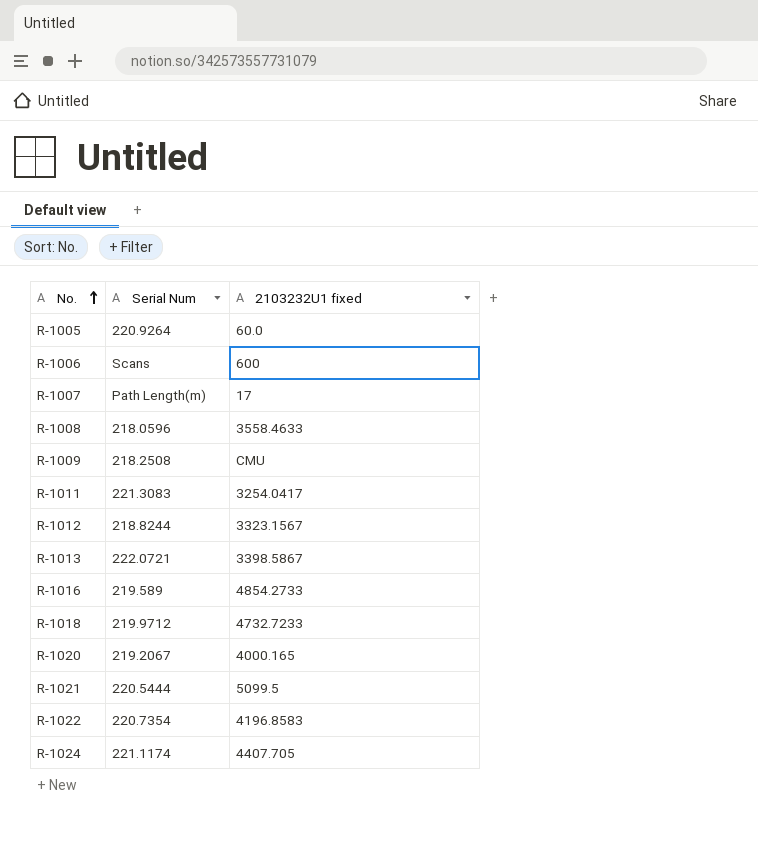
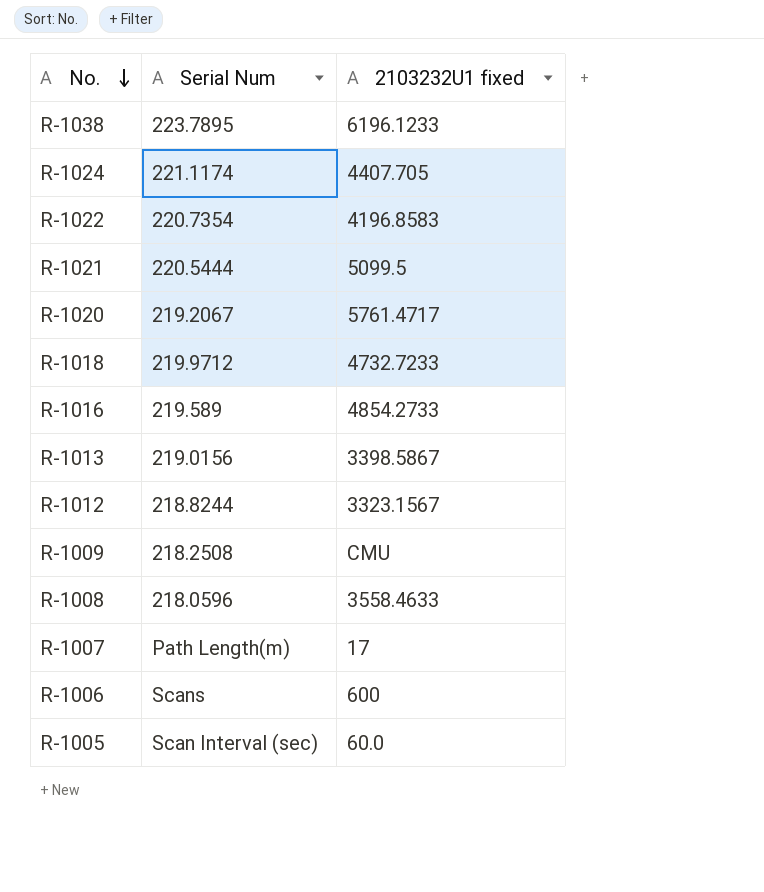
row order: No. ascending -> No. descending
row R-1011: 221.3083 | 3254.0417 -> none
row R-1038: none -> 223.7895 | 6196.1233
R-1020 | 2103232U1 fixed: 4000.165 -> 5761.4717
R-1013 | Serial Num: 222.0721 -> 219.0156
R-1005 | Serial Num: 220.9264 -> Scan Interval (sec)

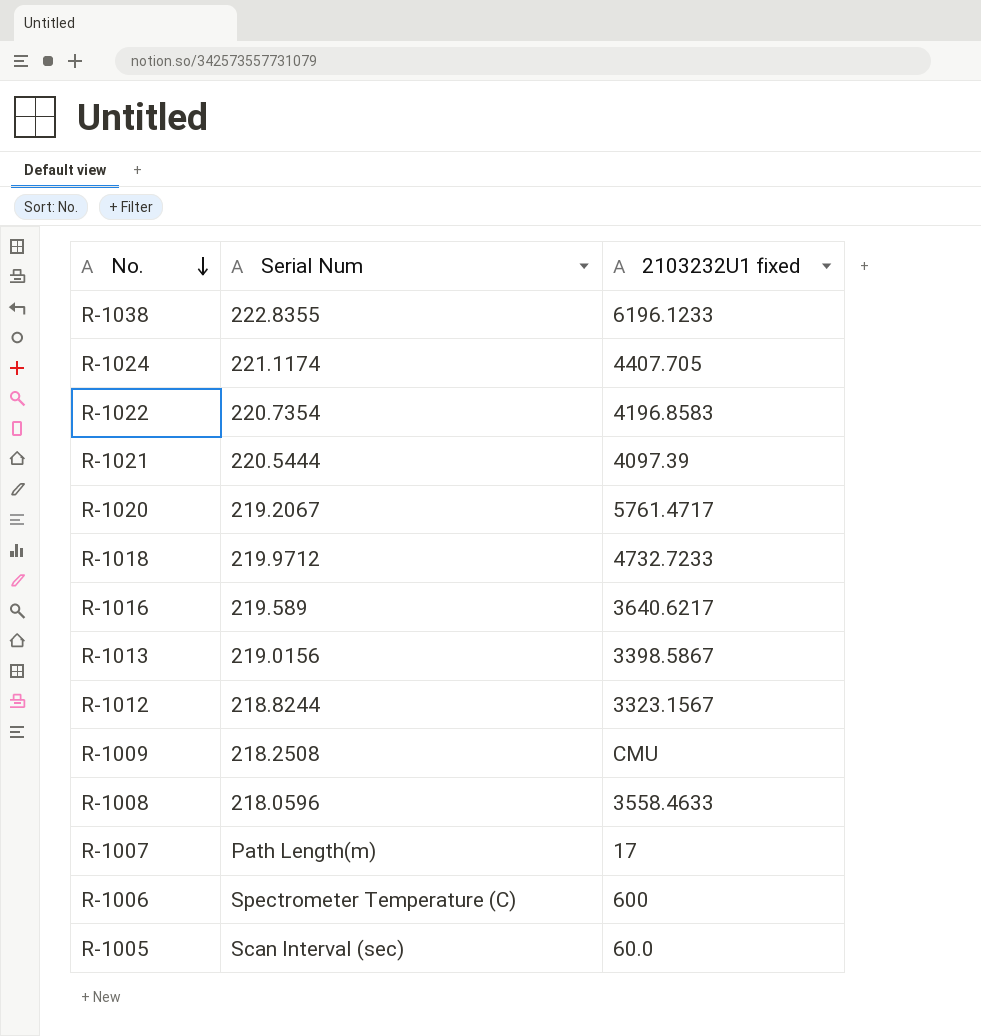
R-1038 | Serial Num: 223.7895 -> 222.8355
R-1021 | 2103232U1 fixed: 5099.5 -> 4097.39
R-1016 | 2103232U1 fixed: 4854.2733 -> 3640.6217
R-1006 | Serial Num: Scans -> Spectrometer Temperature (C)

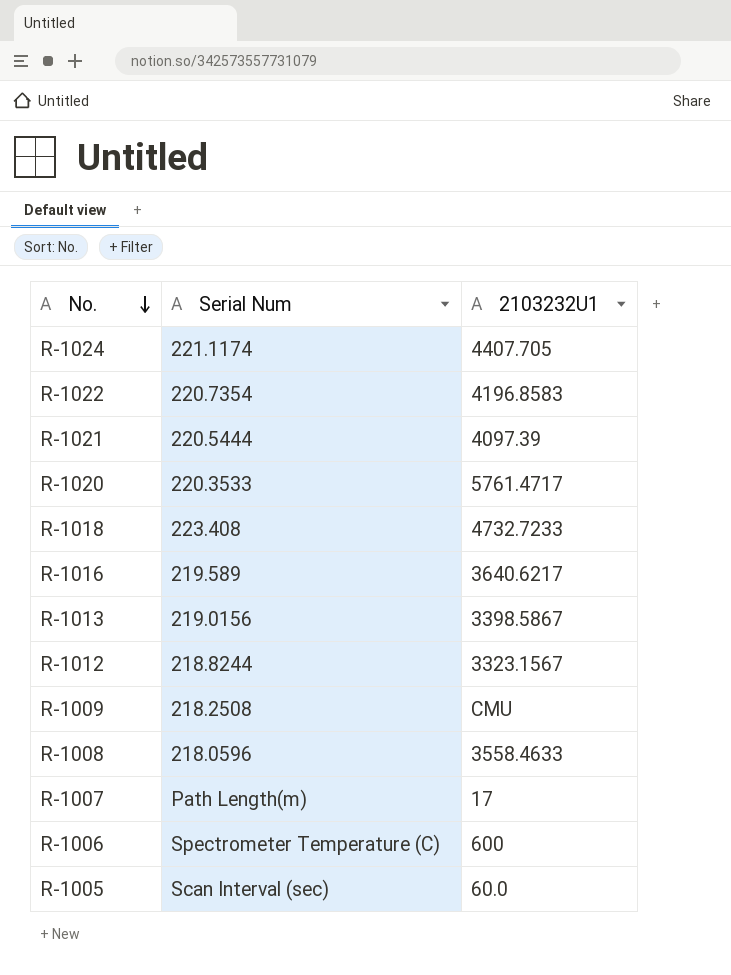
column name: 2103232U1 fixed -> 2103232U1
row R-1038: 222.8355 | 6196.1233 -> none
R-1020 | Serial Num: 219.2067 -> 220.3533
R-1018 | Serial Num: 219.9712 -> 223.408

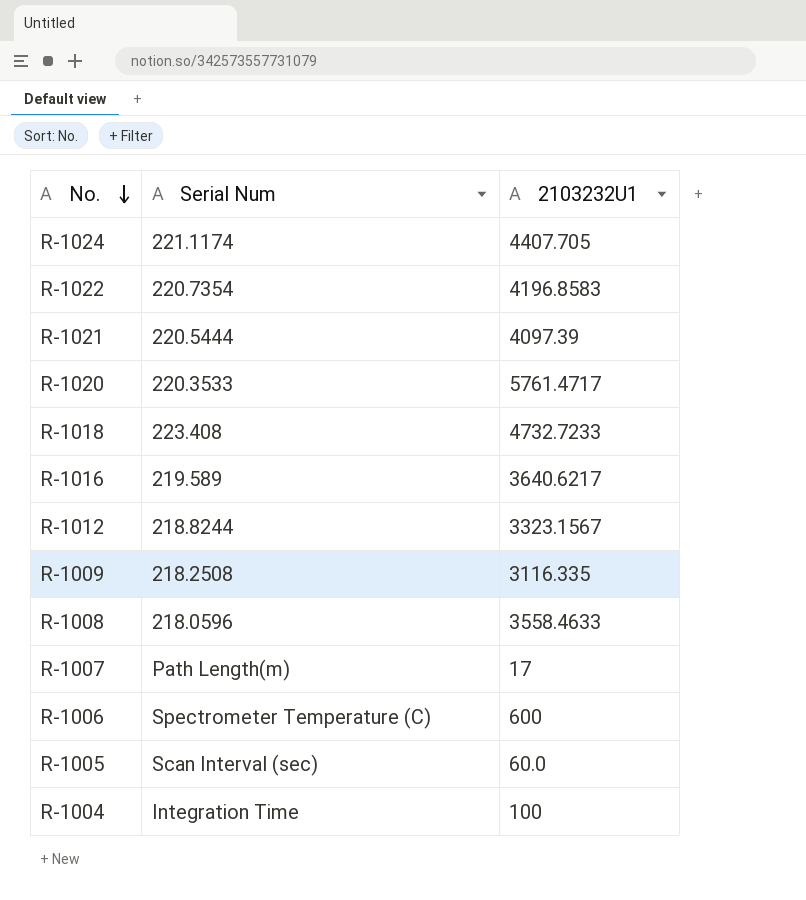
row R-1013: 219.0156 | 3398.5867 -> none
R-1009 | 2103232U1: CMU -> 3116.335
row R-1004: none -> Integration Time | 100

